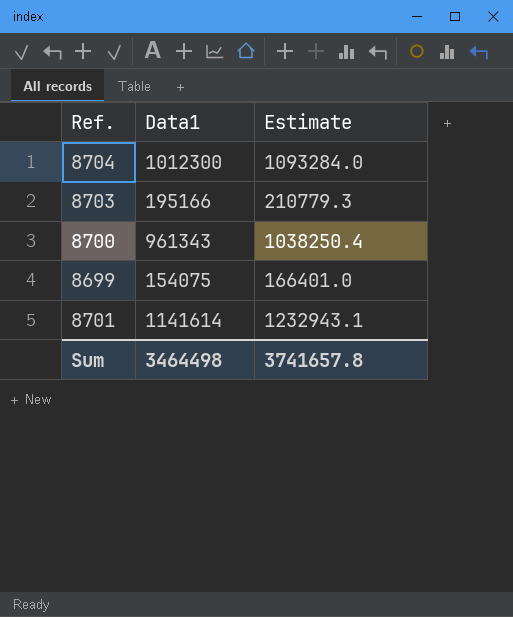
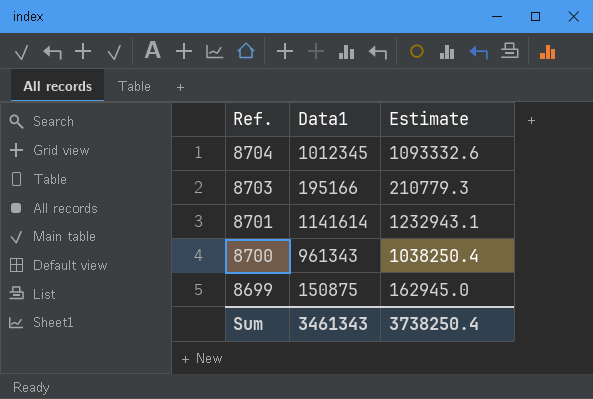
row order: none -> Ref. descending
8704 | Data1: 1012300 -> 1012345
8704 | Estimate: 1093284.0 -> 1093332.6
8699 | Data1: 154075 -> 150875
8699 | Estimate: 166401.0 -> 162945.0
Sum | Data1: 3464498 -> 3461343
Sum | Estimate: 3741657.8 -> 3738250.4

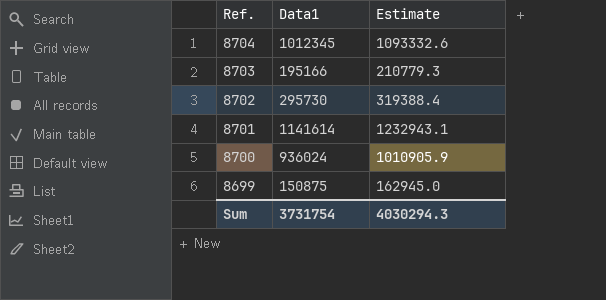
row 8702: none -> 295730 | 319388.4
8700 | Data1: 961343 -> 936024
8700 | Estimate: 1038250.4 -> 1010905.9
Sum | Data1: 3461343 -> 3731754
Sum | Estimate: 3738250.4 -> 4030294.3

